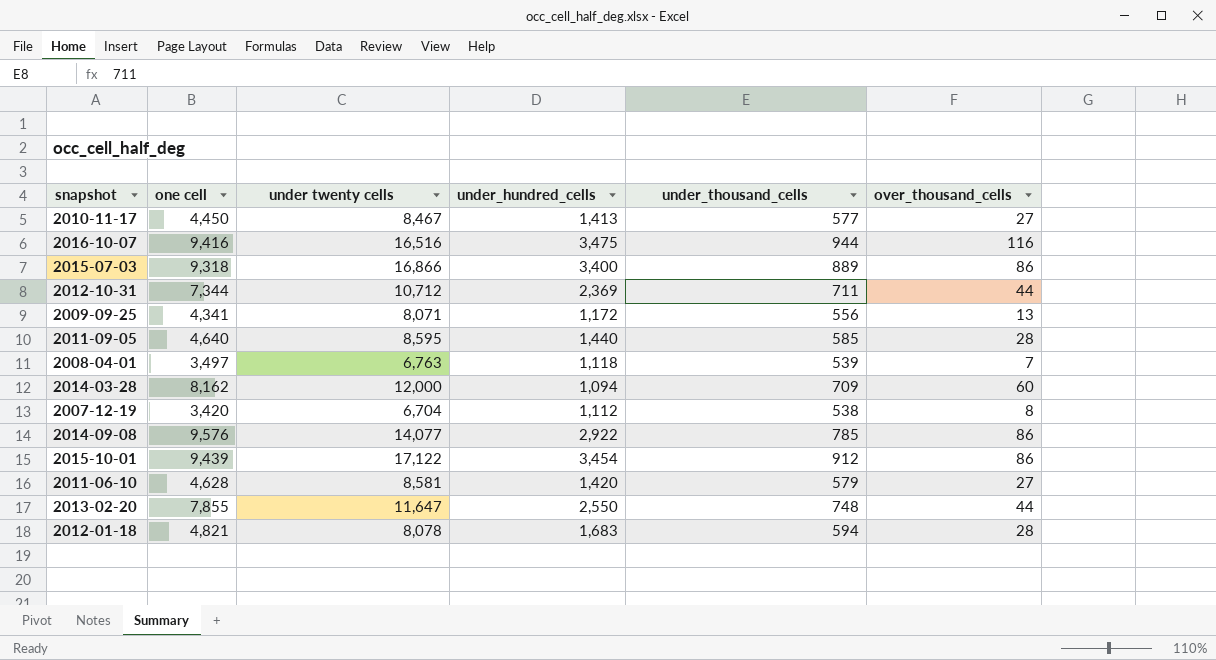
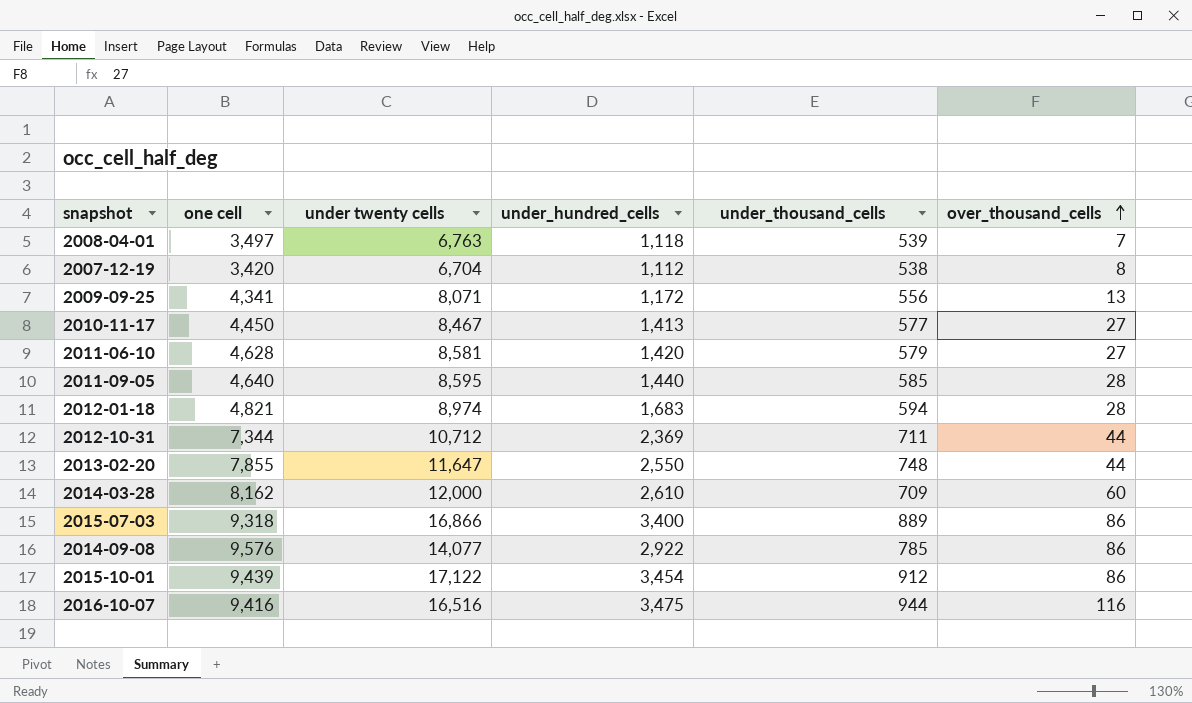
row order: none -> over_thousand_cells ascending
2012-01-18 | under twenty cells: 8,078 -> 8,974
2014-03-28 | under_hundred_cells: 1,094 -> 2,610

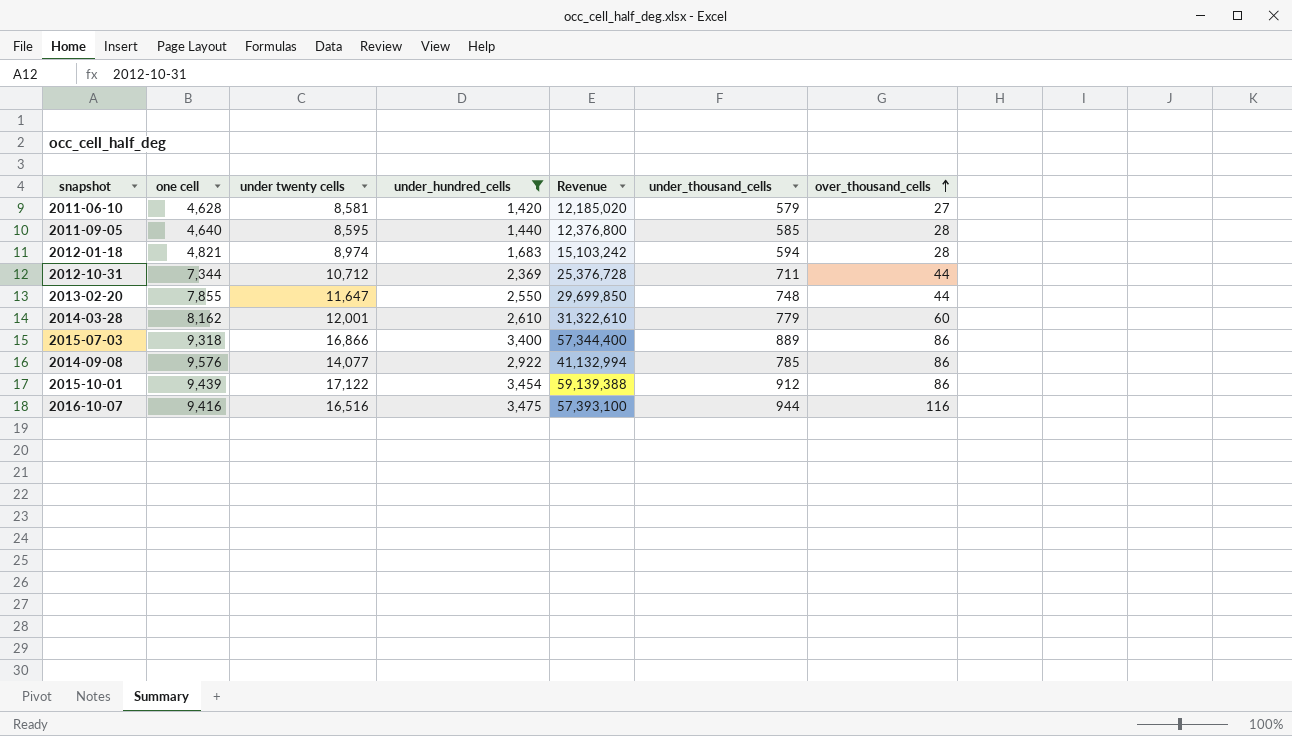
filter: none -> under_hundred_cells >= 1,420
column Revenue | formula: none -> [under twenty cells] * [under_hundred_cells]
2014-03-28 | under twenty cells: 12,000 -> 12,001
2014-03-28 | under_thousand_cells: 709 -> 779

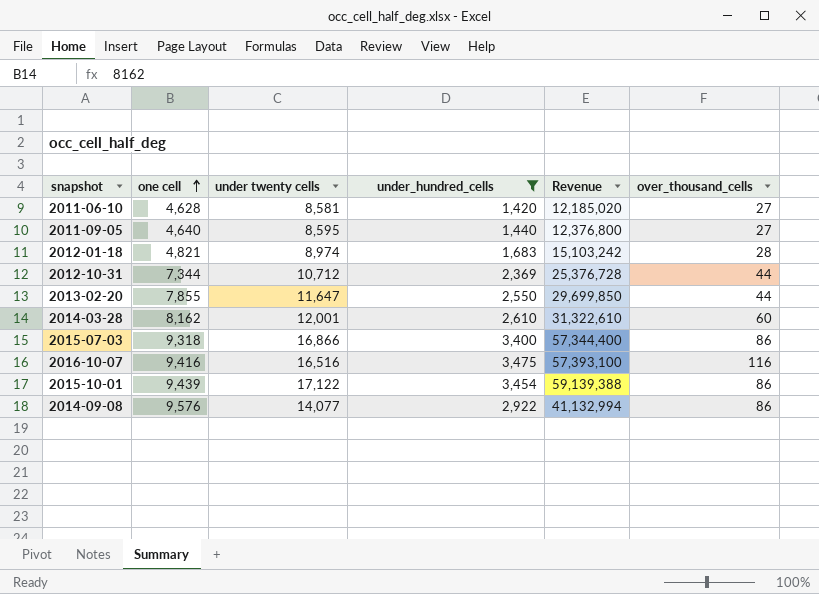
row order: over_thousand_cells ascending -> one cell ascending
column under_thousand_cells | position: 6 -> none
2011-09-05 | over_thousand_cells: 28 -> 27

